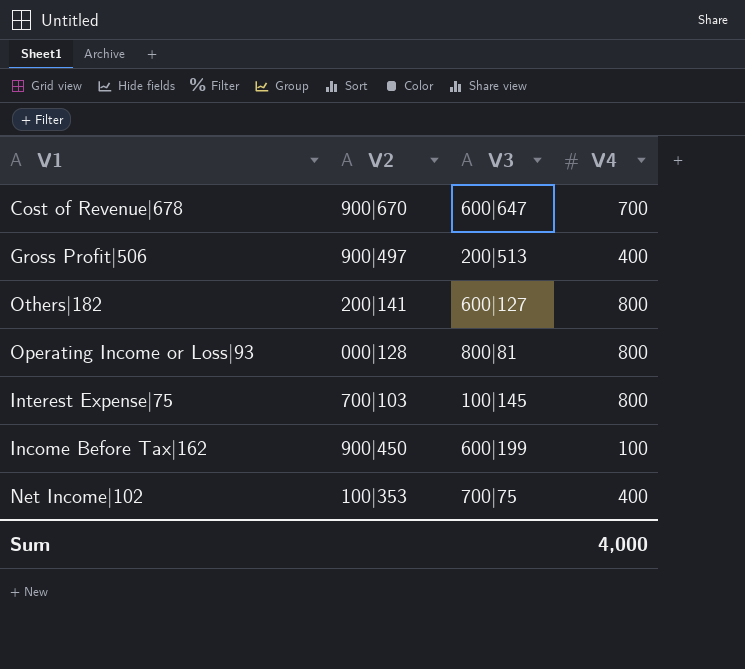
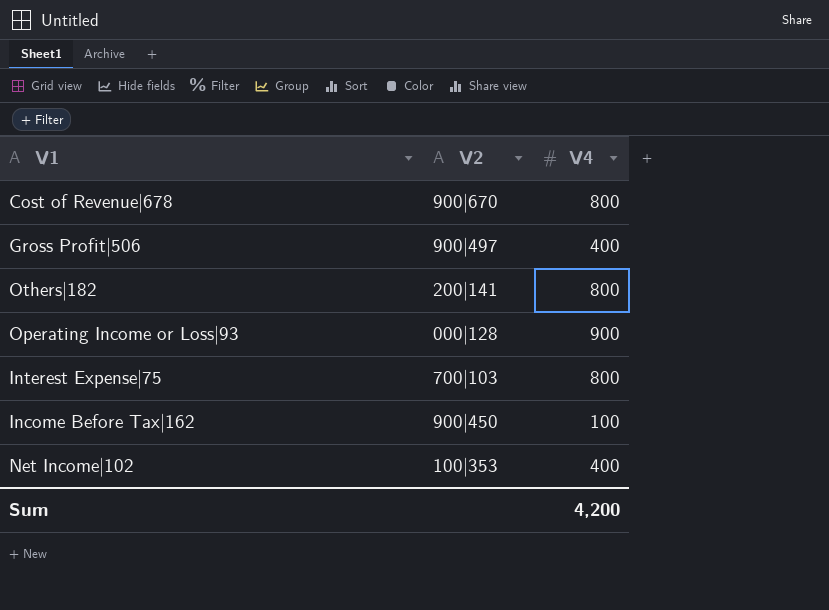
column V3 | position: 3 -> none
Cost of Revenue|678 | V4: 700 -> 800
Operating Income or Loss|93 | V4: 800 -> 900
Sum | V4: 4,000 -> 4,200

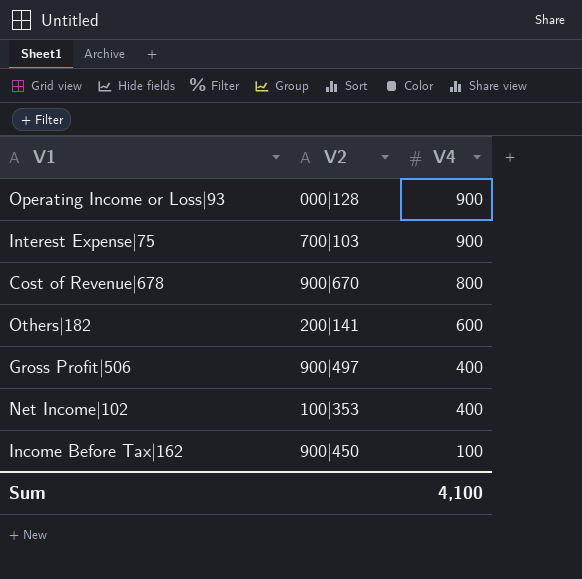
row order: none -> V4 descending
Interest Expense|75 | V4: 800 -> 900
Others|182 | V4: 800 -> 600
Sum | V4: 4,200 -> 4,100

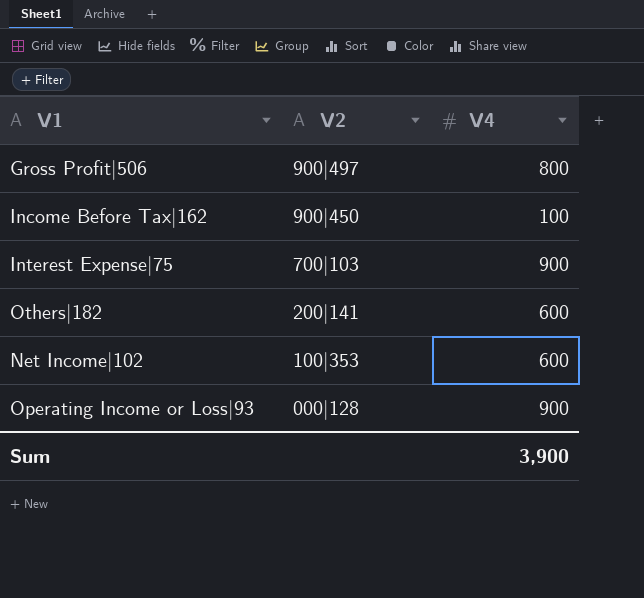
row order: V4 descending -> V2 descending
row Cost of Revenue|678: 900|670 | 800 -> none
Gross Profit|506 | V4: 400 -> 800
Net Income|102 | V4: 400 -> 600
Sum | V4: 4,100 -> 3,900

